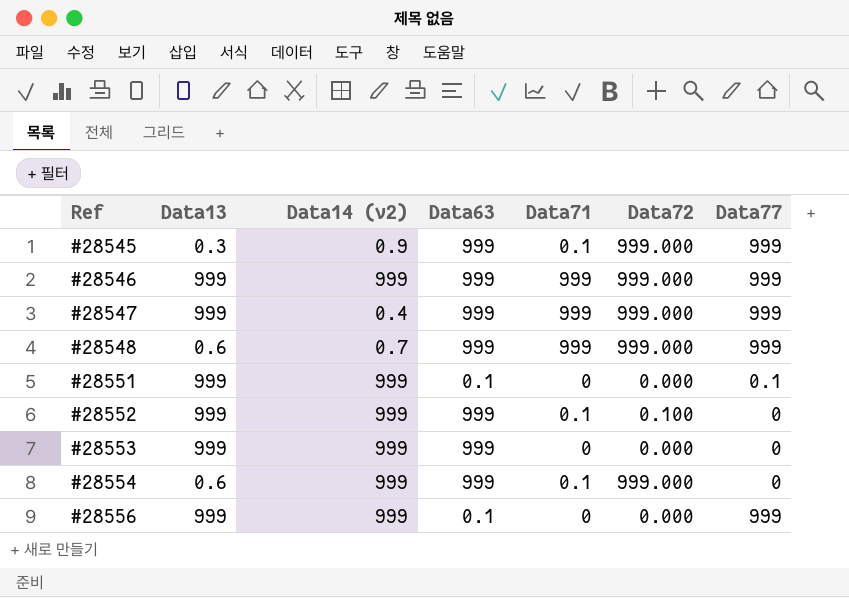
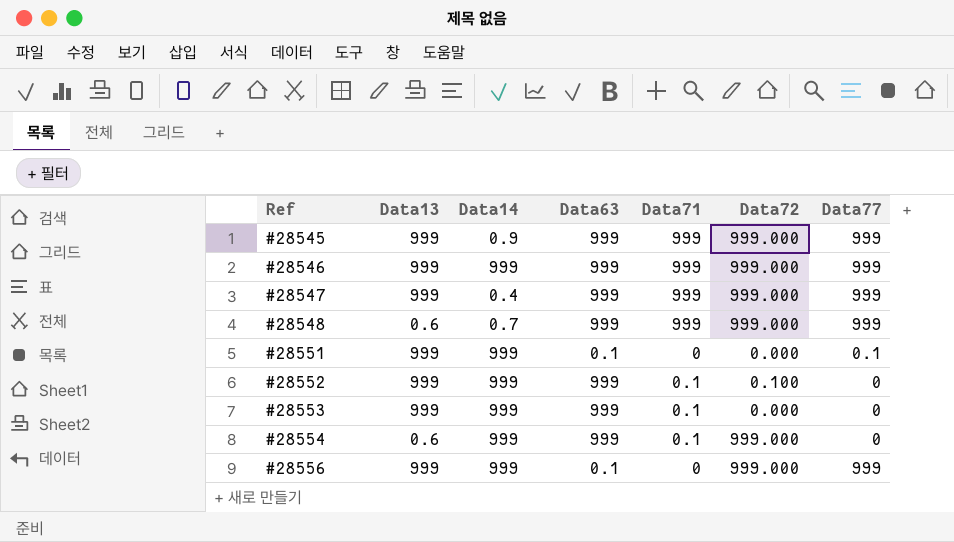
column name: Data14 (v2) -> Data14
#28545 | Data13: 0.3 -> 999
#28545 | Data71: 0.1 -> 999
#28553 | Data71: 0 -> 0.1
#28556 | Data72: 0.000 -> 999.000

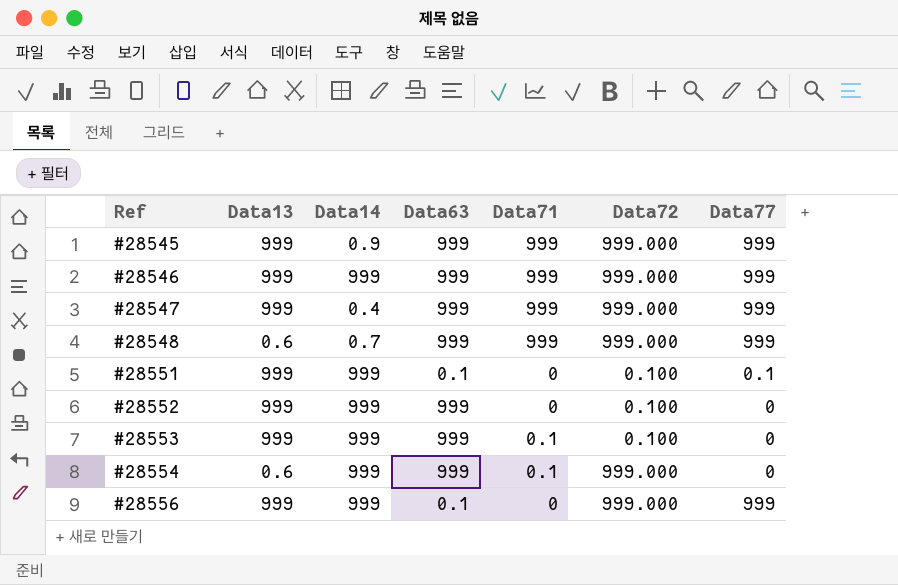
#28551 | Data72: 0.000 -> 0.100
#28552 | Data71: 0.1 -> 0
#28553 | Data72: 0.000 -> 0.100

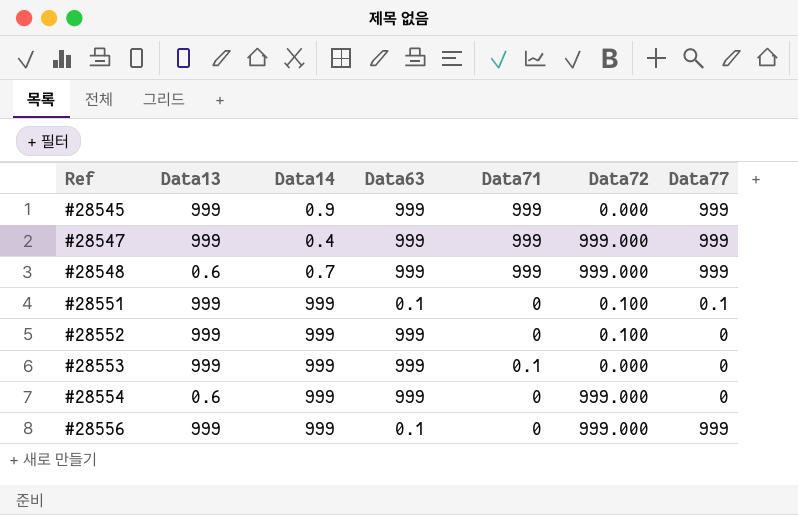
row #28546: 999 | 999 | 999 | 999 | 999.000 | 999 -> none
#28545 | Data72: 999.000 -> 0.000
#28553 | Data72: 0.100 -> 0.000
#28554 | Data71: 0.1 -> 0

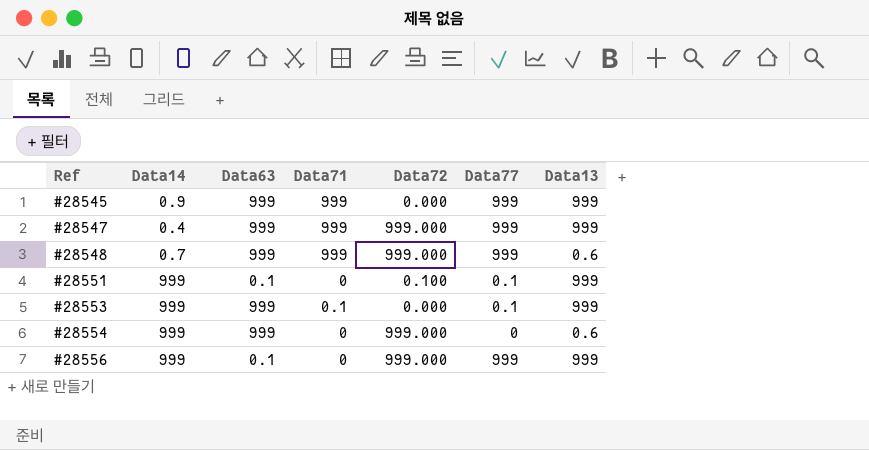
column Data13 | position: 2 -> 7
row #28552: 999 | 999 | 999 | 0 | 0.100 | 0 -> none
#28553 | Data77: 0 -> 0.1

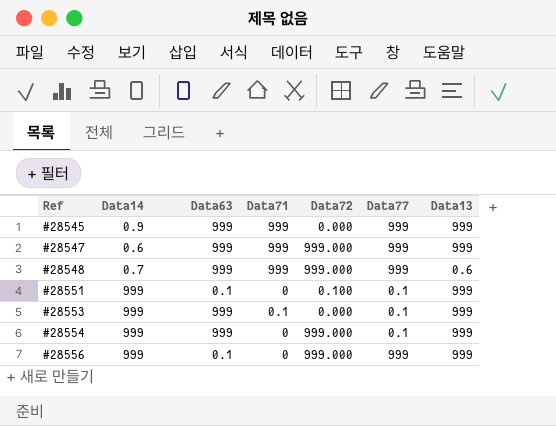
#28547 | Data14: 0.4 -> 0.6
#28554 | Data77: 0 -> 0.1
#28554 | Data13: 0.6 -> 999

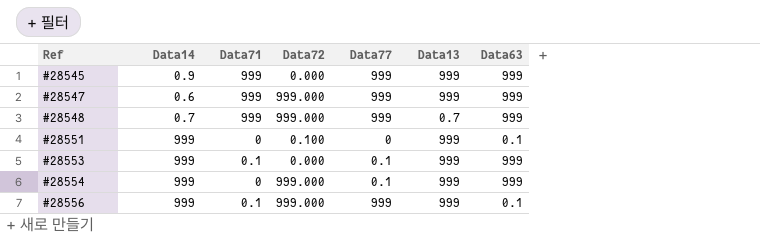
column Data63 | position: 3 -> 7
#28548 | Data13: 0.6 -> 0.7
#28551 | Data77: 0.1 -> 0
#28556 | Data71: 0 -> 0.1

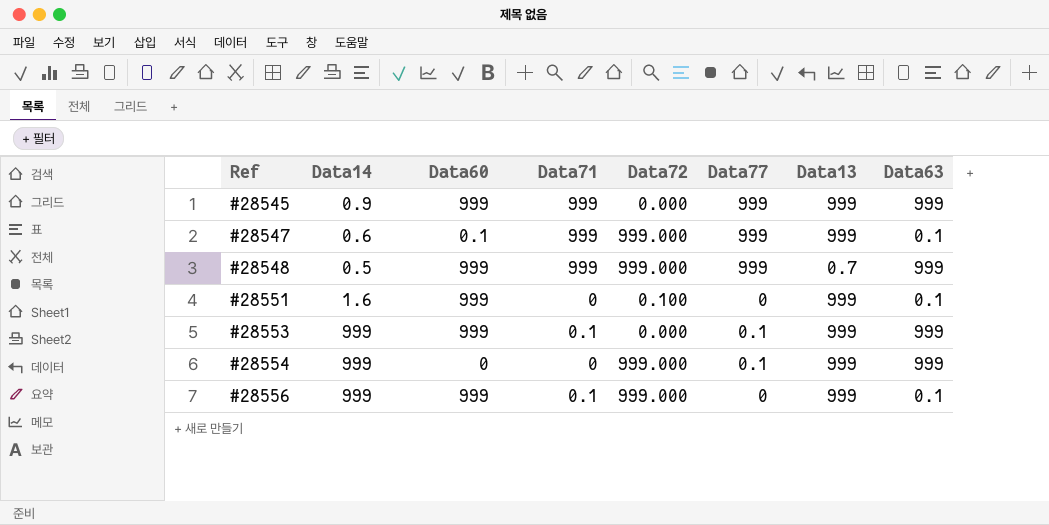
column Data60 | position: none -> 3
#28547 | Data63: 999 -> 0.1
#28548 | Data14: 0.7 -> 0.5
#28551 | Data14: 999 -> 1.6
#28556 | Data77: 999 -> 0

